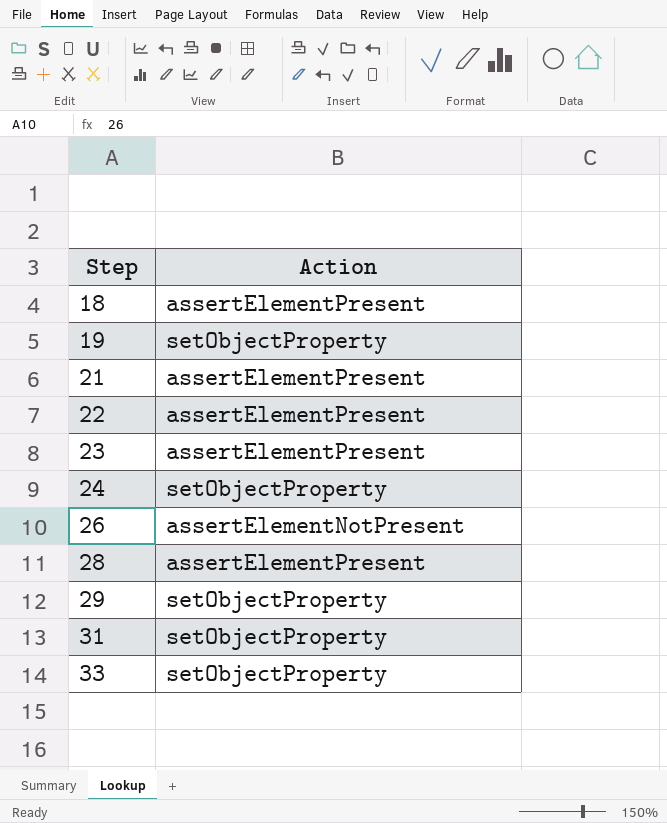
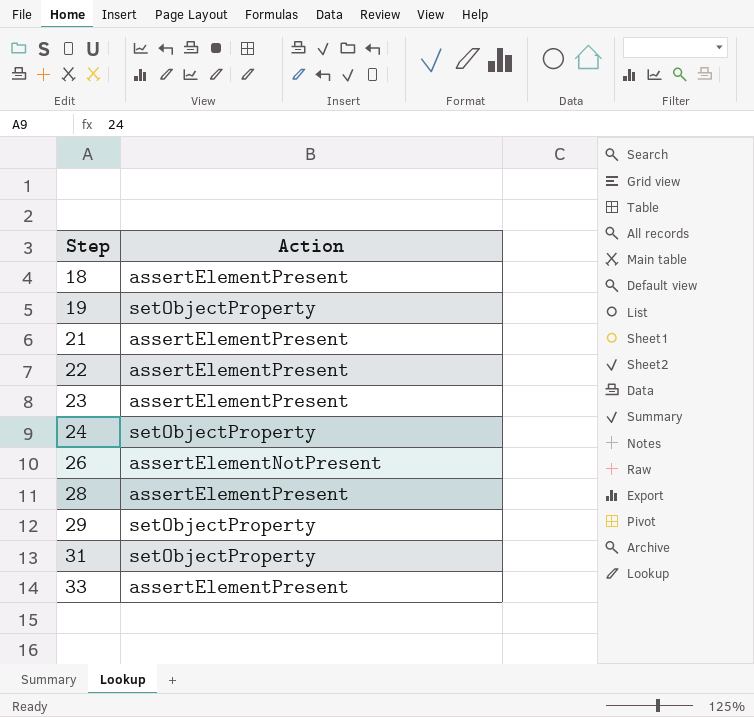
33 | Action: setObjectProperty -> assertElementPresent

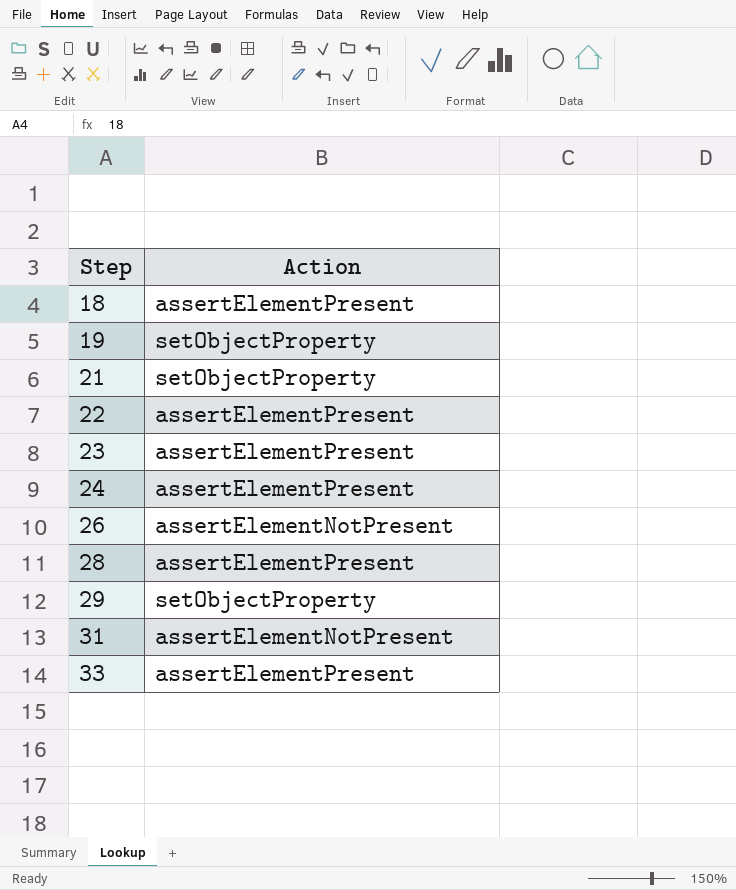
21 | Action: assertElementPresent -> setObjectProperty
24 | Action: setObjectProperty -> assertElementPresent
31 | Action: setObjectProperty -> assertElementNotPresent

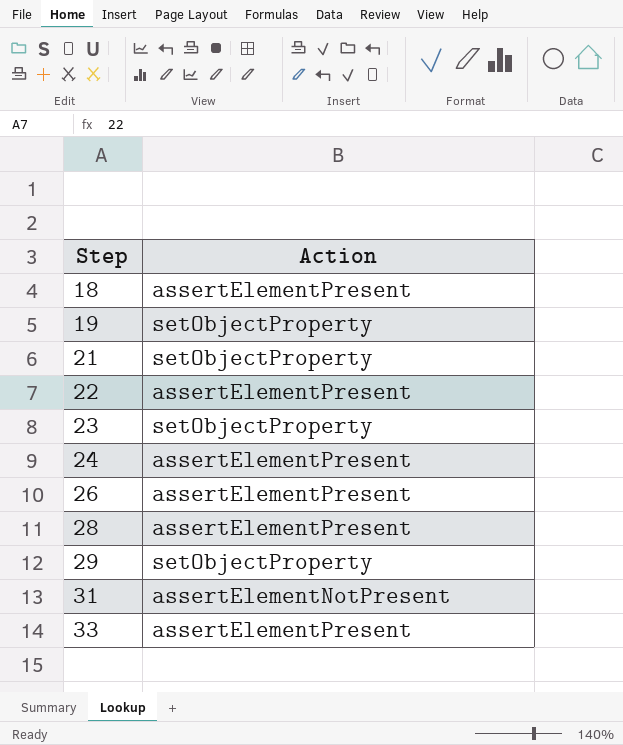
23 | Action: assertElementPresent -> setObjectProperty
26 | Action: assertElementNotPresent -> assertElementPresent

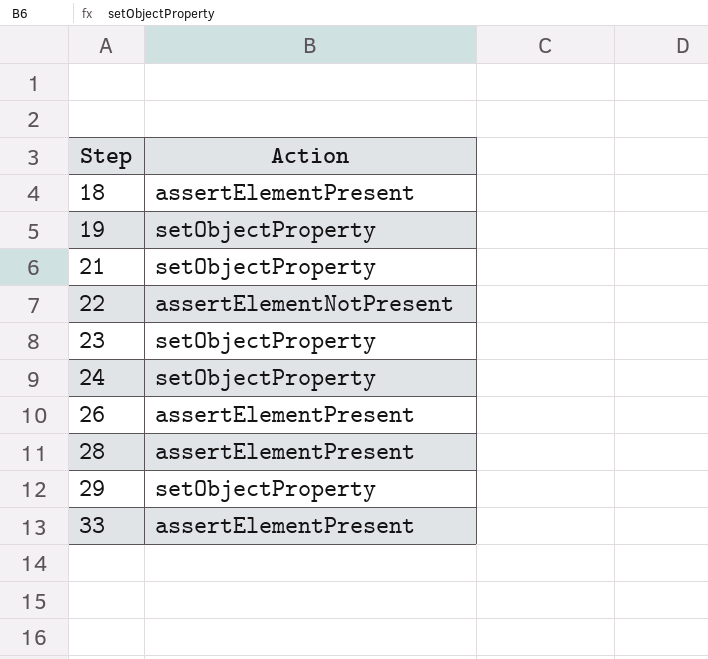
row 31: assertElementNotPresent -> none
22 | Action: assertElementPresent -> assertElementNotPresent
24 | Action: assertElementPresent -> setObjectProperty

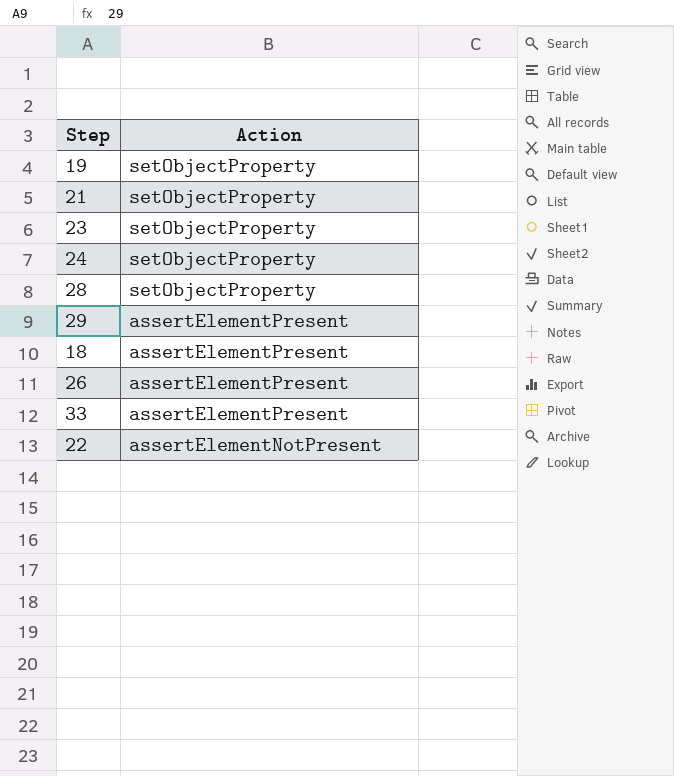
row order: Step ascending -> Action descending
28 | Action: assertElementPresent -> setObjectProperty
29 | Action: setObjectProperty -> assertElementPresent

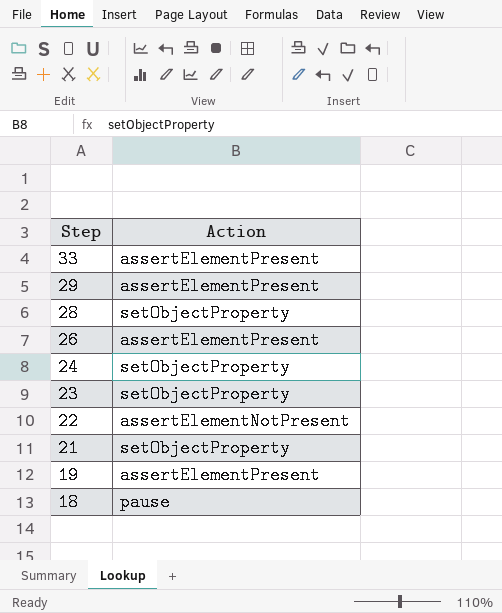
row order: Action descending -> Step descending
19 | Action: setObjectProperty -> assertElementPresent
18 | Action: assertElementPresent -> pause

